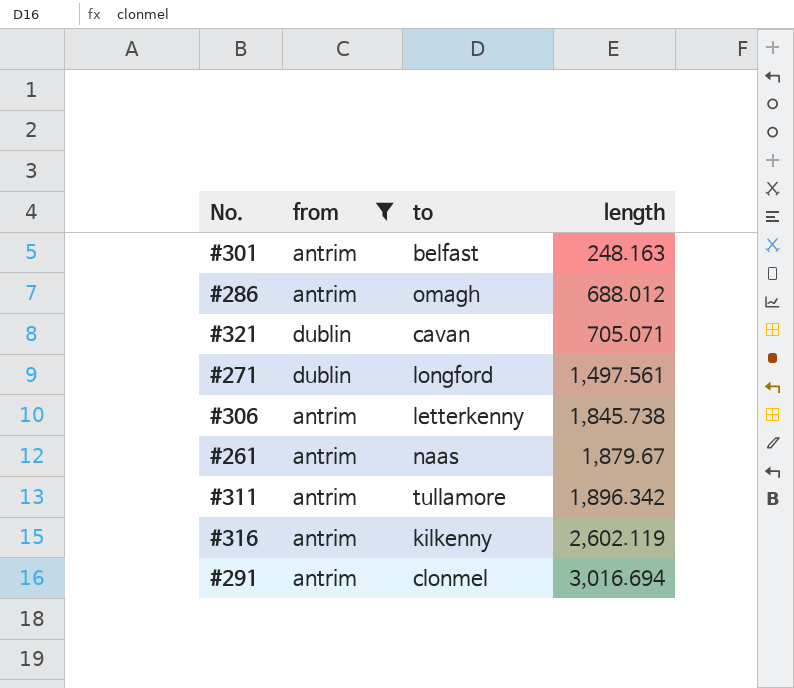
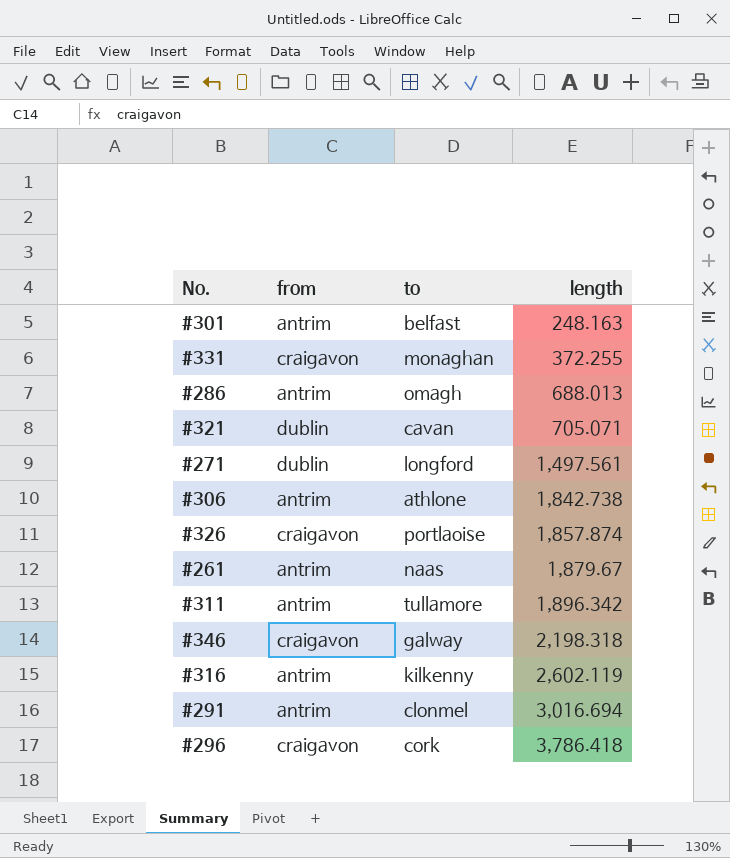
filter: from != craigavon -> none
#286 | length: 688.012 -> 688.013
#306 | to: letterkenny -> athlone
#306 | length: 1,845.738 -> 1,842.738

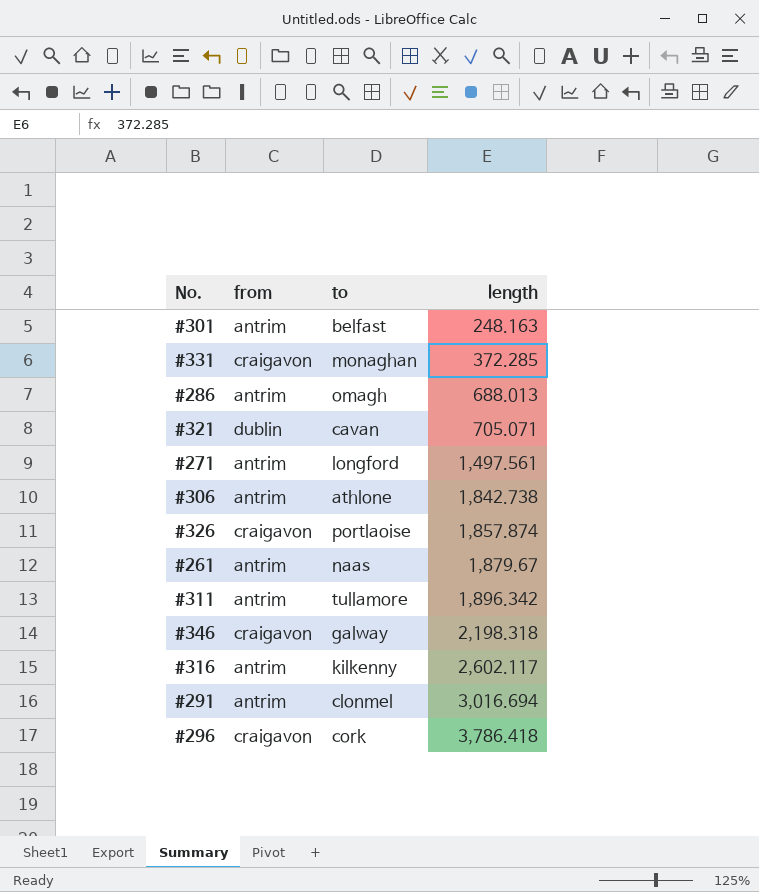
#331 | length: 372.255 -> 372.285
#271 | from: dublin -> antrim
#316 | length: 2,602.119 -> 2,602.117

